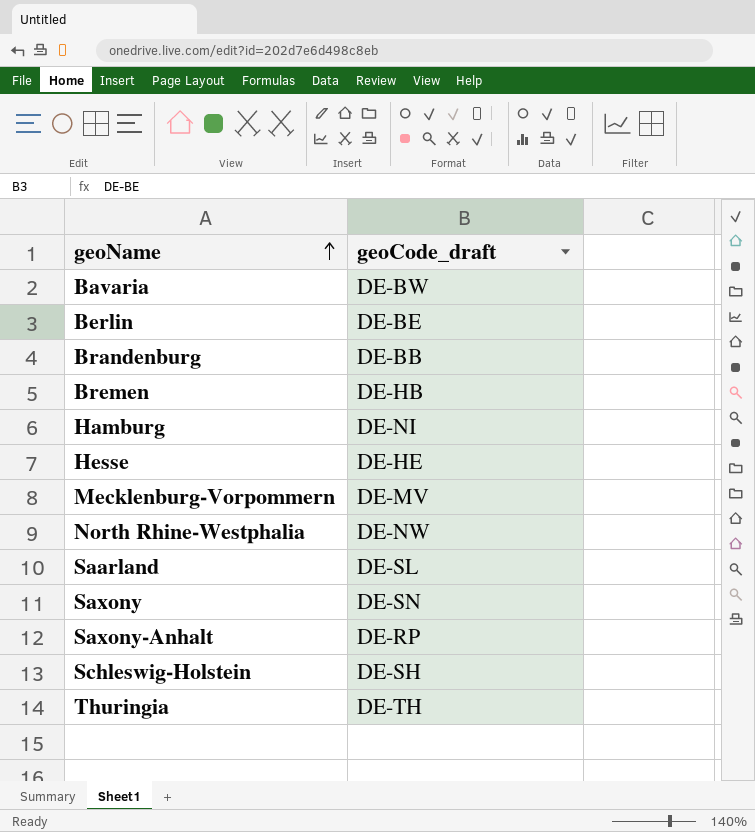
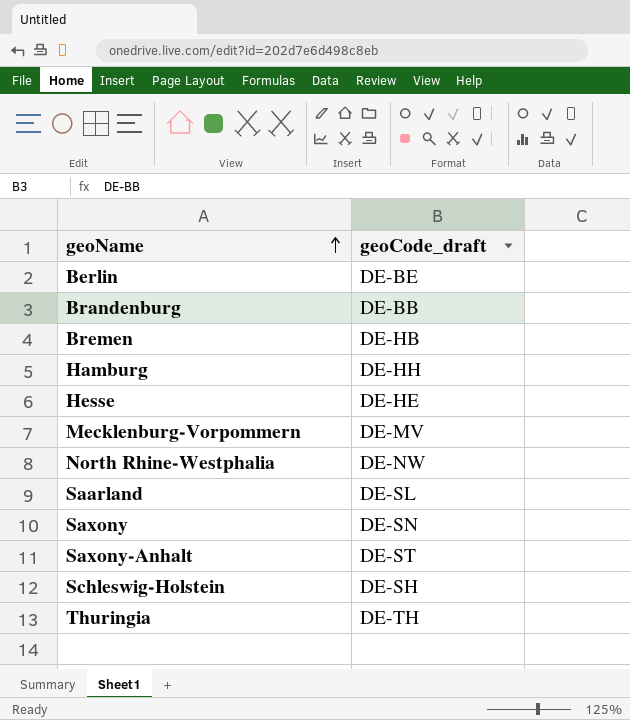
row Bavaria: DE-BW -> none
Hamburg | geoCode_draft: DE-NI -> DE-HH
Saxony-Anhalt | geoCode_draft: DE-RP -> DE-ST

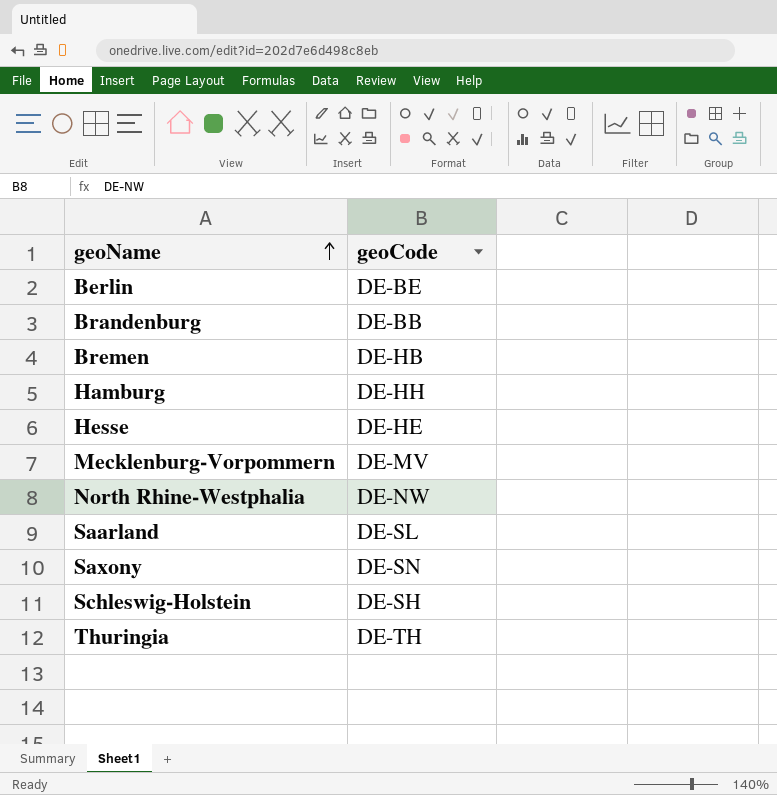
column name: geoCode_draft -> geoCode
row Saxony-Anhalt: DE-ST -> none

